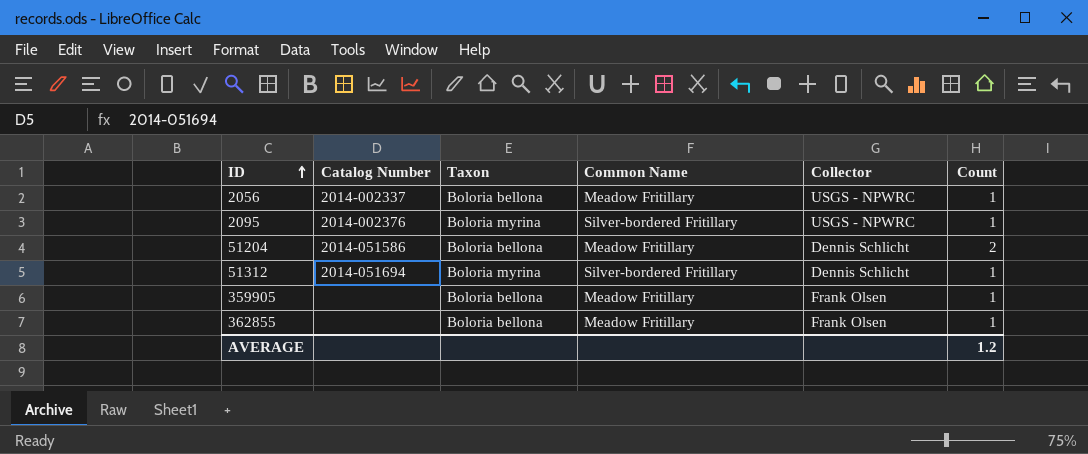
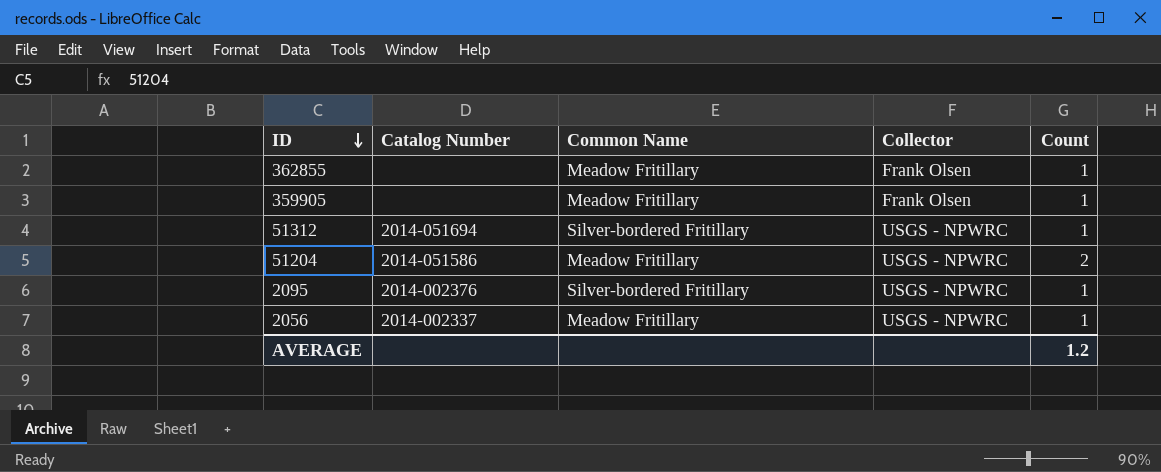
row order: ID ascending -> ID descending
column Taxon | position: 3 -> none
51312 | Collector: Dennis Schlicht -> USGS - NPWRC
51204 | Collector: Dennis Schlicht -> USGS - NPWRC

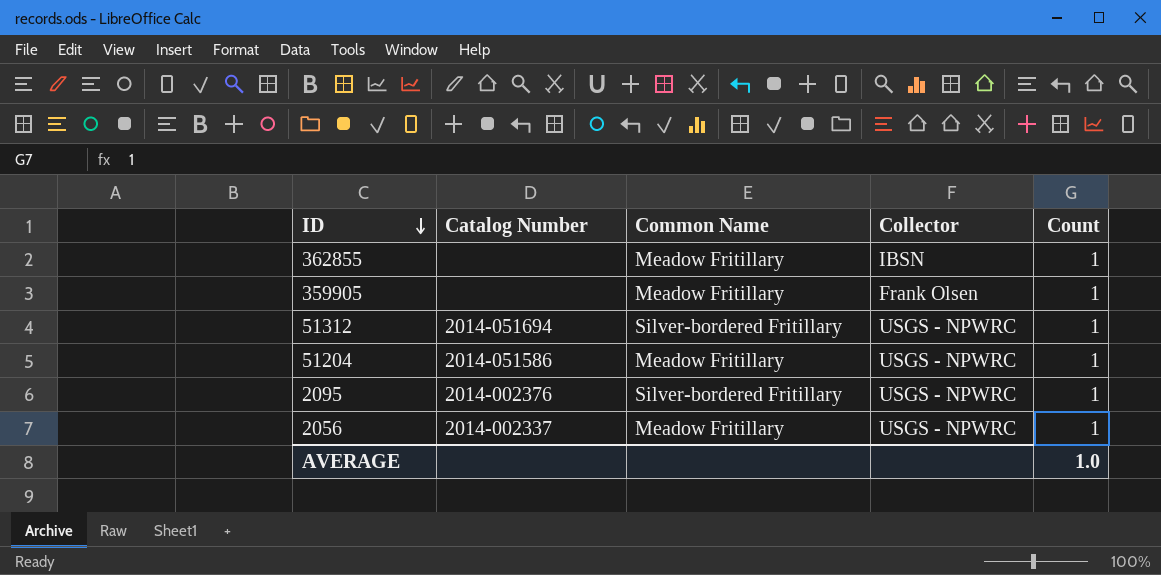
362855 | Collector: Frank Olsen -> IBSN
51204 | Count: 2 -> 1
AVERAGE | Count: 1.2 -> 1.0

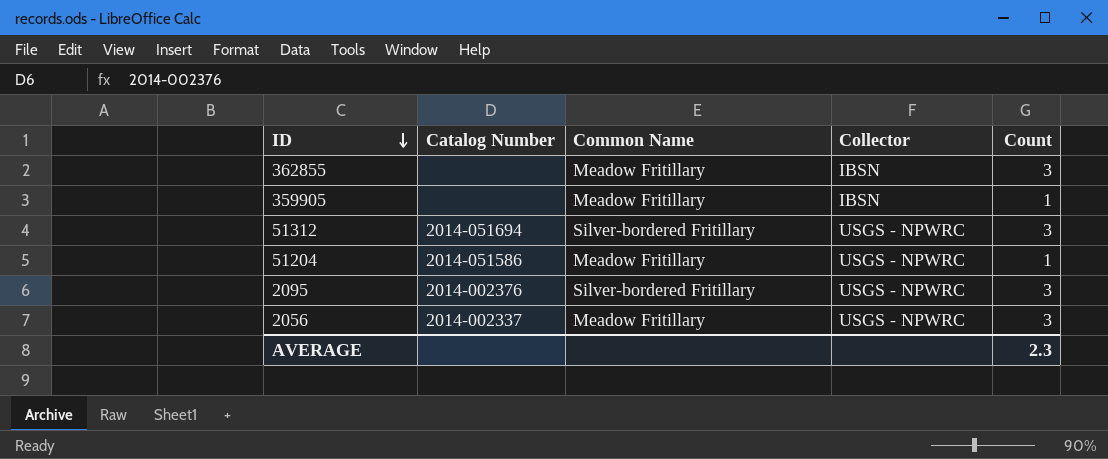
362855 | Count: 1 -> 3
359905 | Collector: Frank Olsen -> IBSN
51312 | Count: 1 -> 3
2095 | Count: 1 -> 3
2056 | Count: 1 -> 3
AVERAGE | Count: 1.0 -> 2.3

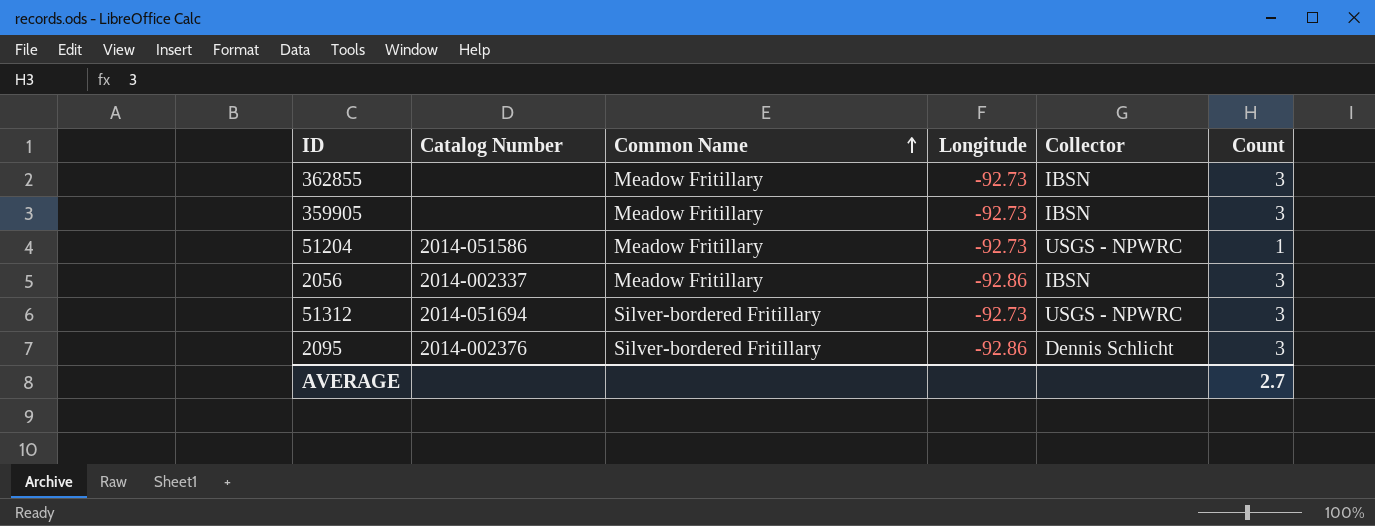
row order: ID descending -> Common Name ascending
column Longitude | position: none -> 4
359905 | Count: 1 -> 3
2056 | Collector: USGS - NPWRC -> IBSN
2095 | Collector: USGS - NPWRC -> Dennis Schlicht
AVERAGE | Count: 2.3 -> 2.7

